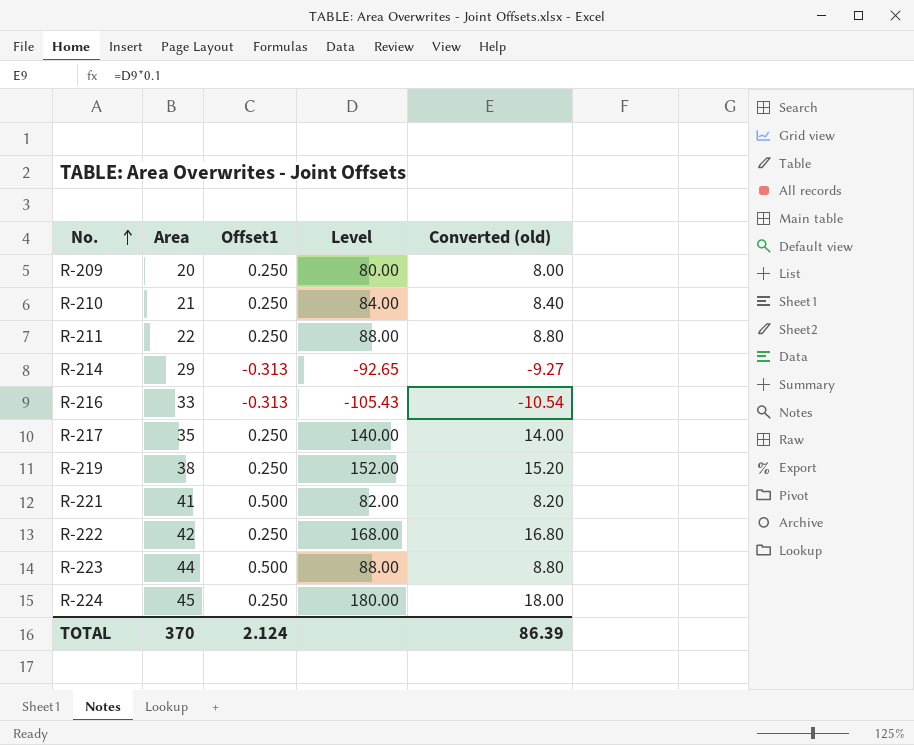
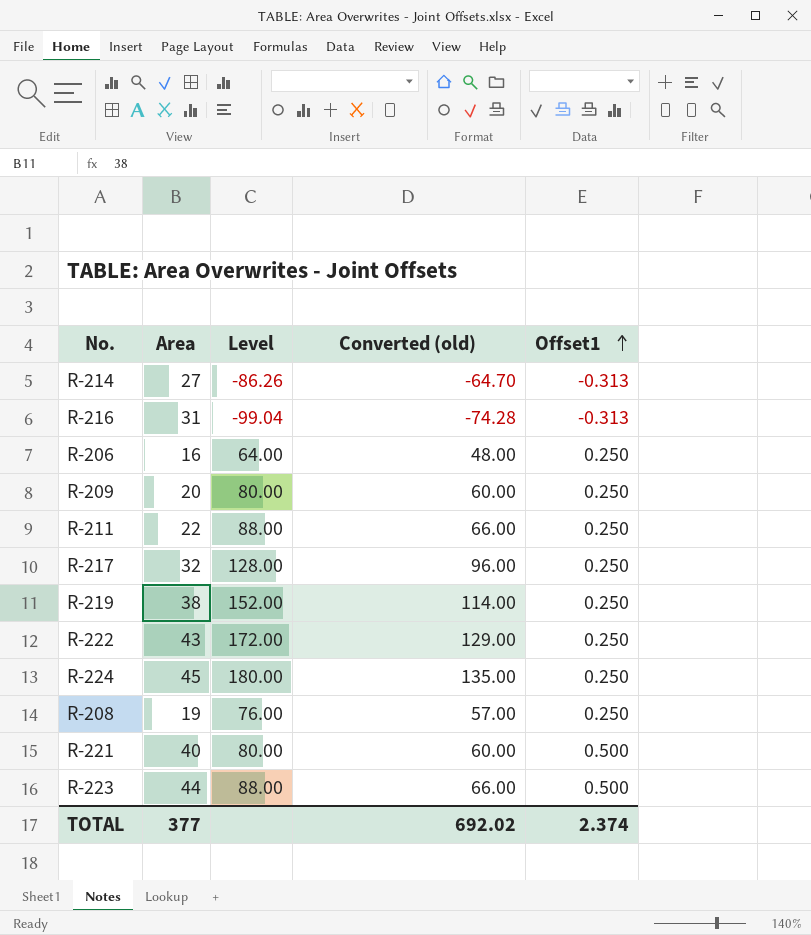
row order: No. ascending -> Offset1 ascending
column Converted (old) | formula: [Level] * 0.1 -> [Level] * 0.75
column Offset1 | position: 3 -> 5
row R-210: 21 | 0.250 | 84.00 | 8.40 -> none
R-214 | Area: 29 -> 27
R-214 | Level: -92.65 -> -86.26
R-216 | Area: 33 -> 31
R-216 | Level: -105.43 -> -99.04
row R-206: none -> 16 | 64.00 | 48.00 | 0.250
R-217 | Area: 35 -> 32
R-217 | Level: 140.00 -> 128.00
R-222 | Area: 42 -> 43
R-222 | Level: 168.00 -> 172.00
row R-208: none -> 19 | 76.00 | 57.00 | 0.250
R-221 | Area: 41 -> 40
R-221 | Level: 82.00 -> 80.00
TOTAL | Area: 370 -> 377
TOTAL | Converted (old): 86.39 -> 692.02
TOTAL | Offset1: 2.124 -> 2.374

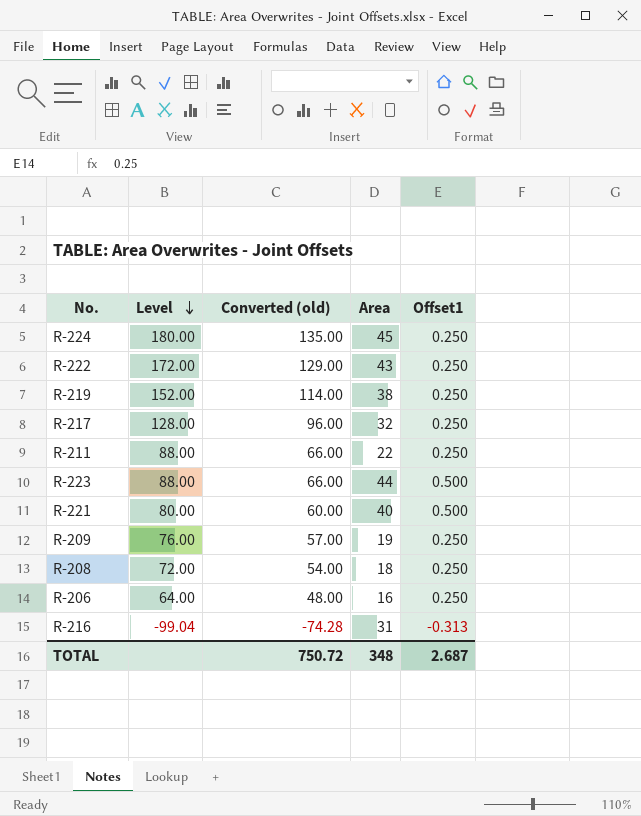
row order: Offset1 ascending -> Level descending
column Area | position: 2 -> 4
row R-214: 27 | -86.26 | -64.70 | -0.313 -> none
R-209 | Level: 80.00 -> 76.00
R-209 | Converted (old): 60.00 -> 57.00
R-209 | Area: 20 -> 19
R-208 | Level: 76.00 -> 72.00
R-208 | Converted (old): 57.00 -> 54.00
R-208 | Area: 19 -> 18
TOTAL | Converted (old): 692.02 -> 750.72
TOTAL | Area: 377 -> 348
TOTAL | Offset1: 2.374 -> 2.687

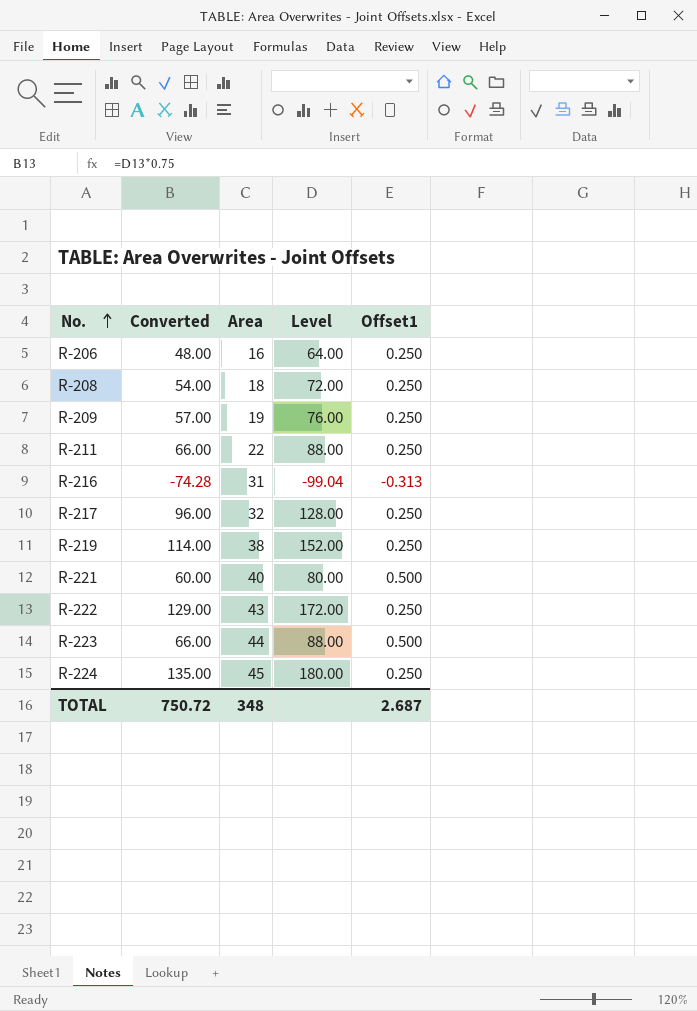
row order: Level descending -> No. ascending
column name: Converted (old) -> Converted
column Level | position: 2 -> 4

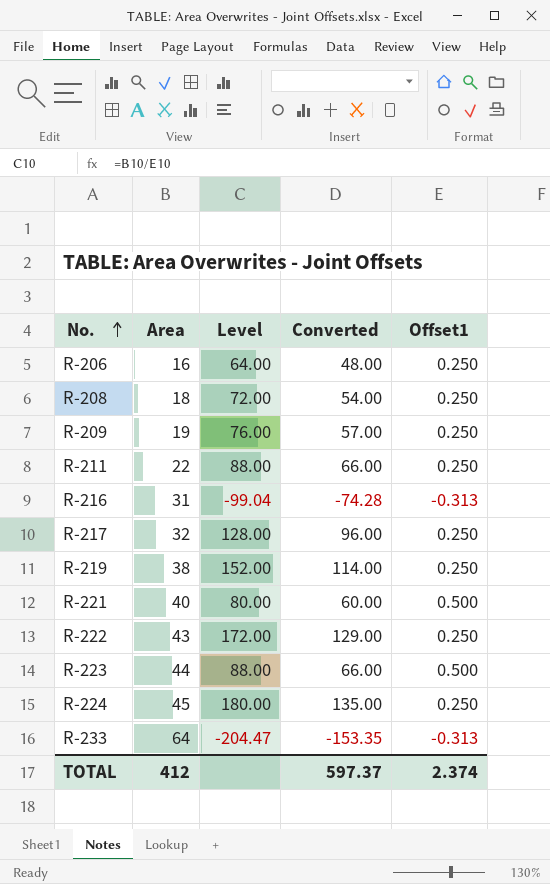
column Converted | position: 2 -> 4
row R-233: none -> 64 | -204.47 | -153.35 | -0.313
TOTAL | Area: 348 -> 412
TOTAL | Converted: 750.72 -> 597.37
TOTAL | Offset1: 2.687 -> 2.374

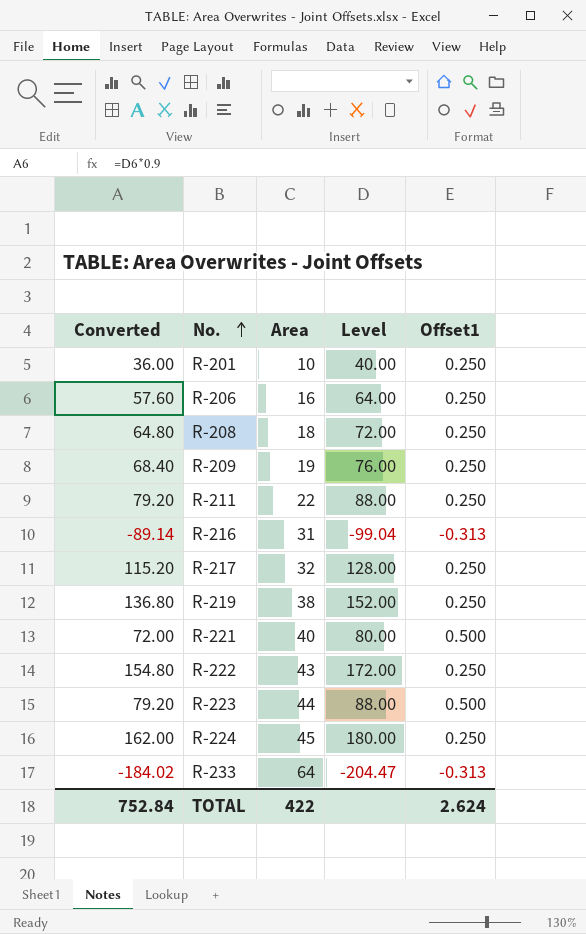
column Converted | formula: [Level] * 0.75 -> [Level] * 0.9
column Converted | position: 4 -> 1
row R-201: none -> 36.00 | 10 | 40.00 | 0.250
TOTAL | Converted: 597.37 -> 752.84
TOTAL | Area: 412 -> 422
TOTAL | Offset1: 2.374 -> 2.624

